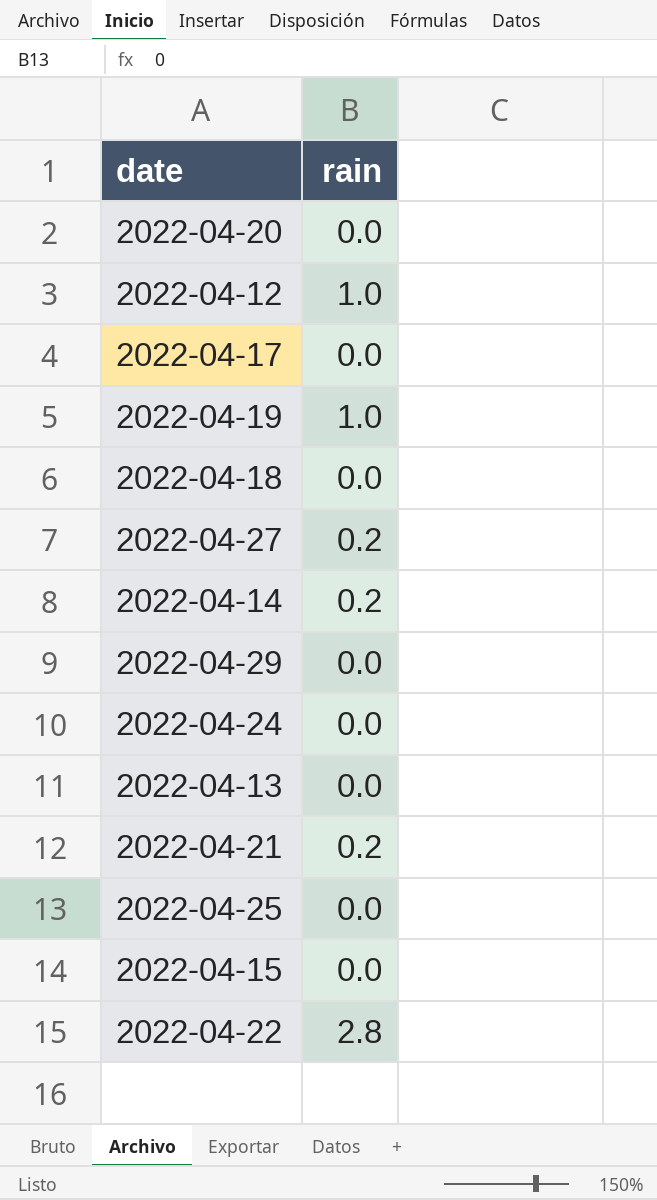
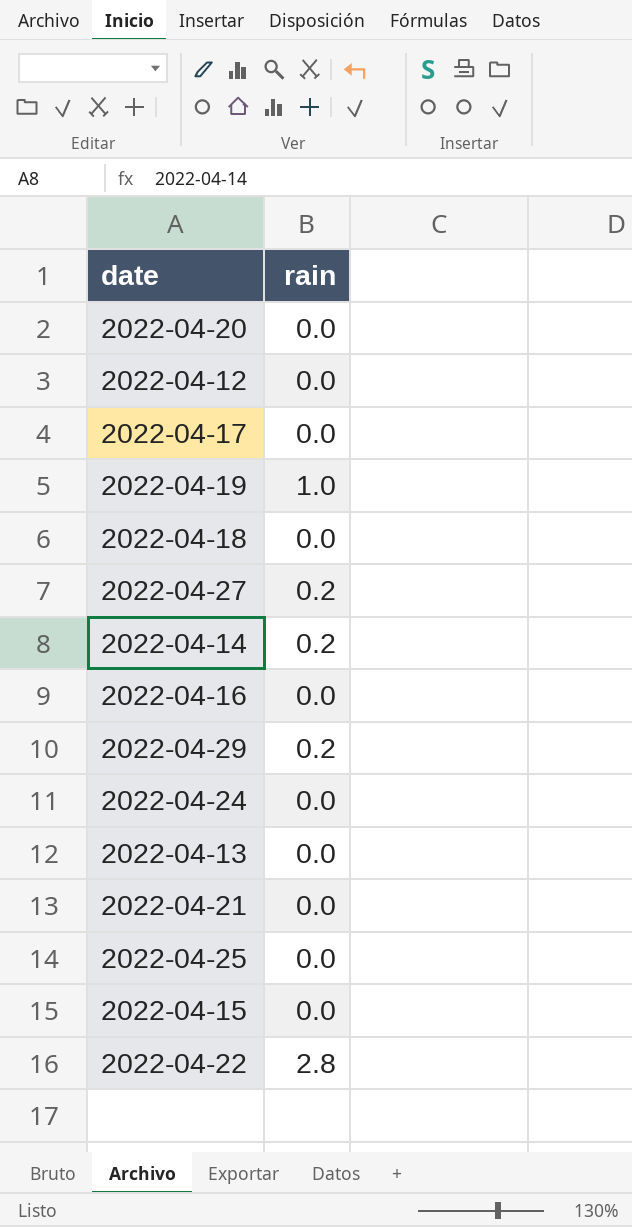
2022-04-12 | rain: 1.0 -> 0.0
row 2022-04-16: none -> 0.0
2022-04-29 | rain: 0.0 -> 0.2
2022-04-21 | rain: 0.2 -> 0.0

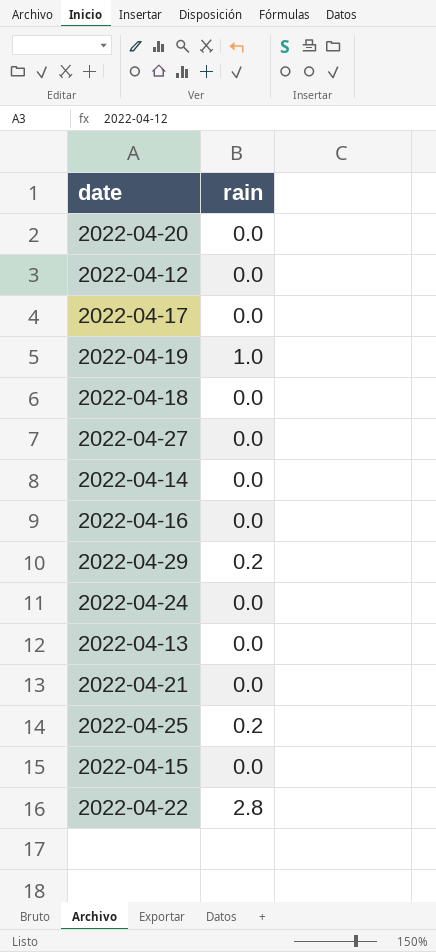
2022-04-27 | rain: 0.2 -> 0.0
2022-04-14 | rain: 0.2 -> 0.0
2022-04-25 | rain: 0.0 -> 0.2

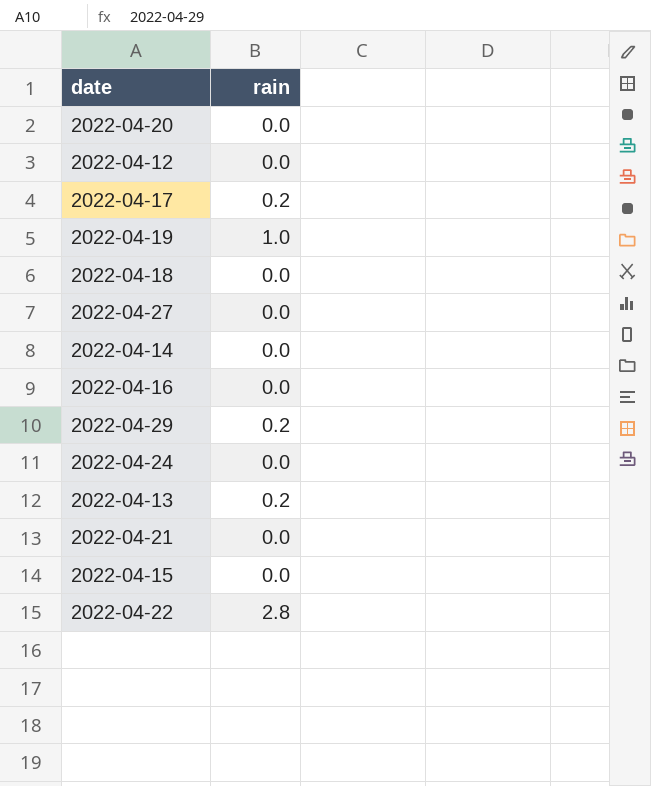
row 2022-04-25: 0.2 -> none
2022-04-17 | rain: 0.0 -> 0.2
2022-04-13 | rain: 0.0 -> 0.2

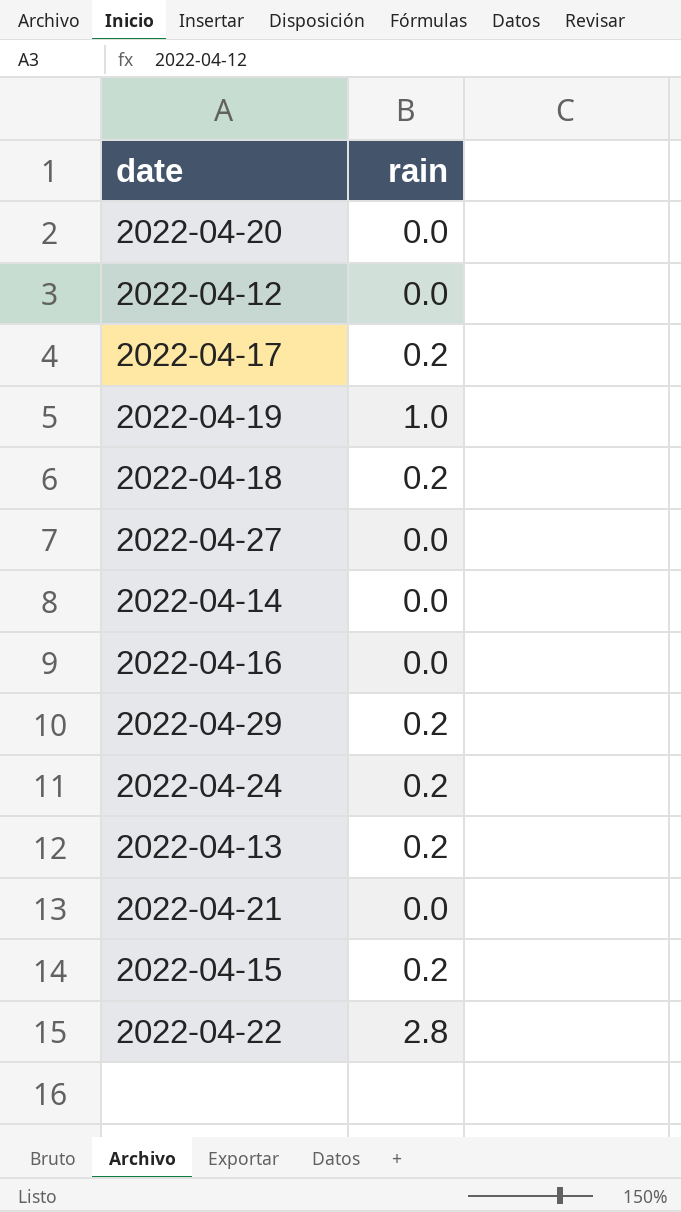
2022-04-18 | rain: 0.0 -> 0.2
2022-04-24 | rain: 0.0 -> 0.2
2022-04-15 | rain: 0.0 -> 0.2

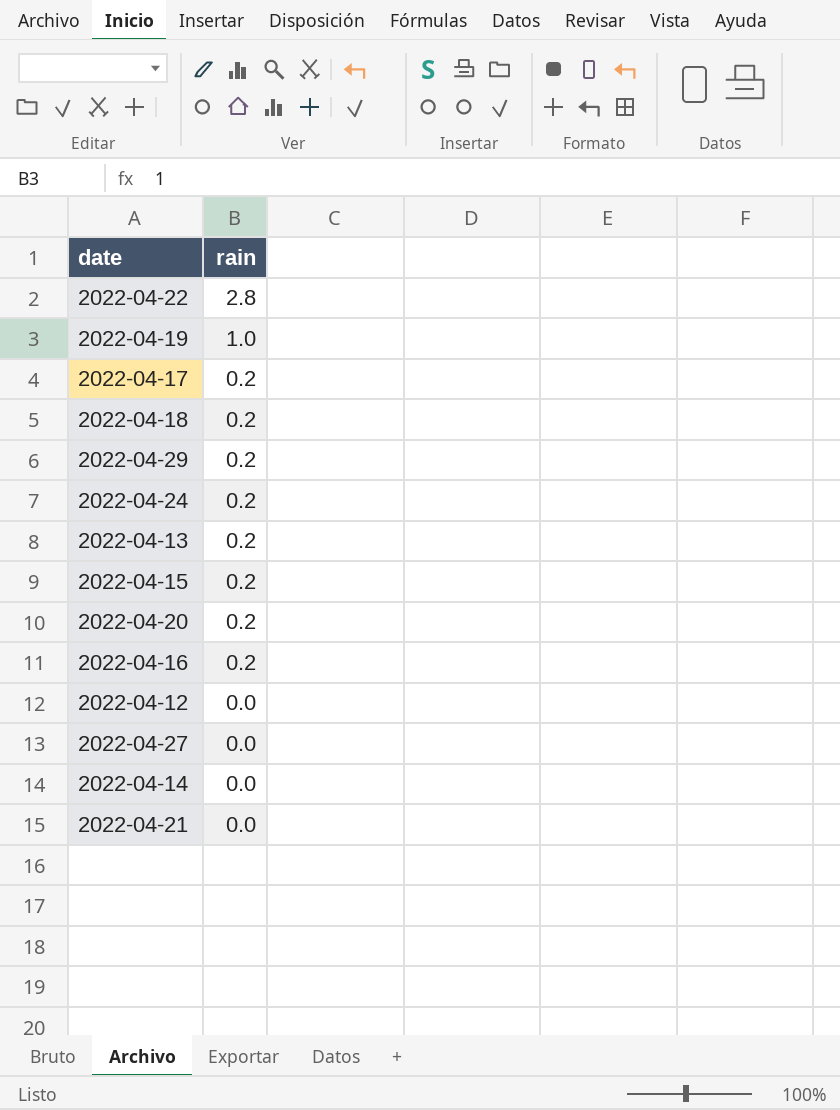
row order: none -> rain descending
2022-04-20 | rain: 0.0 -> 0.2
2022-04-16 | rain: 0.0 -> 0.2

